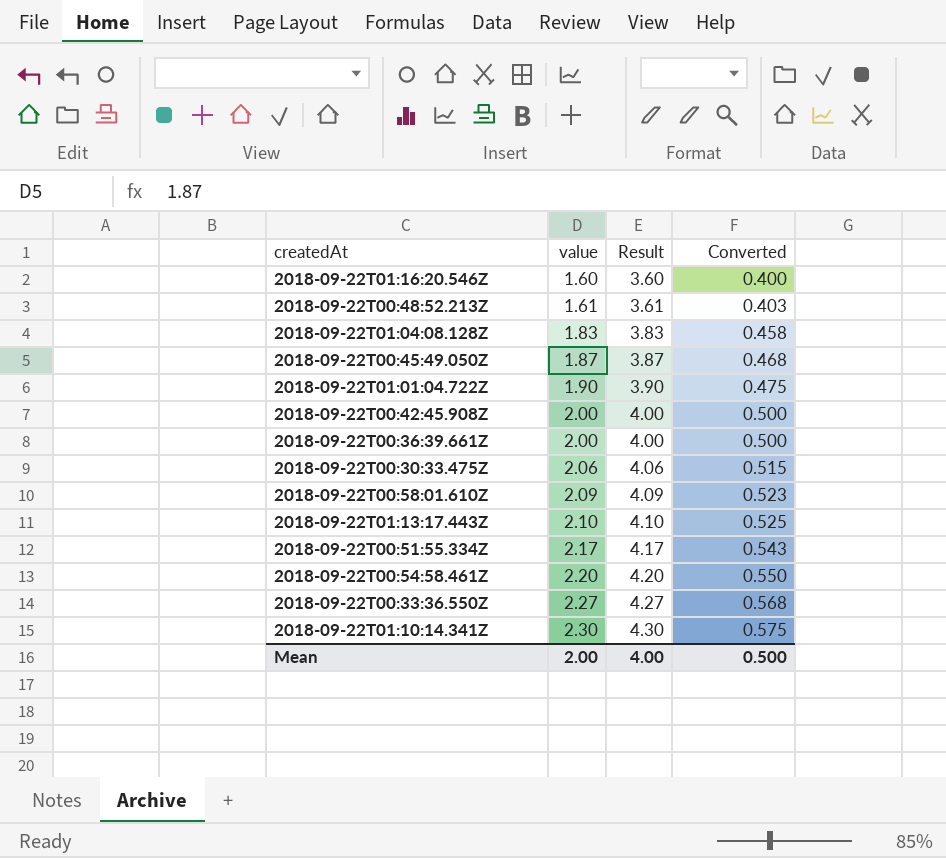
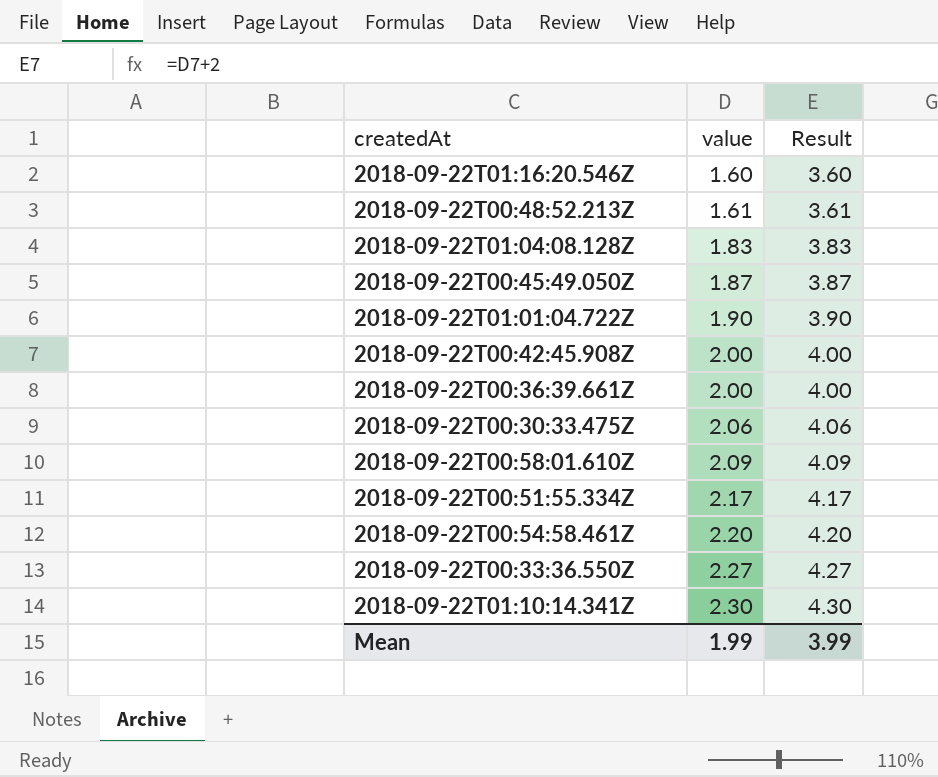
column Converted | formula: [value] * 0.25 -> none
row 2018-09-22T01:13:17.443Z: 2.10 | 4.10 | 0.525 -> none
Mean | value: 2.00 -> 1.99
Mean | Result: 4.00 -> 3.99

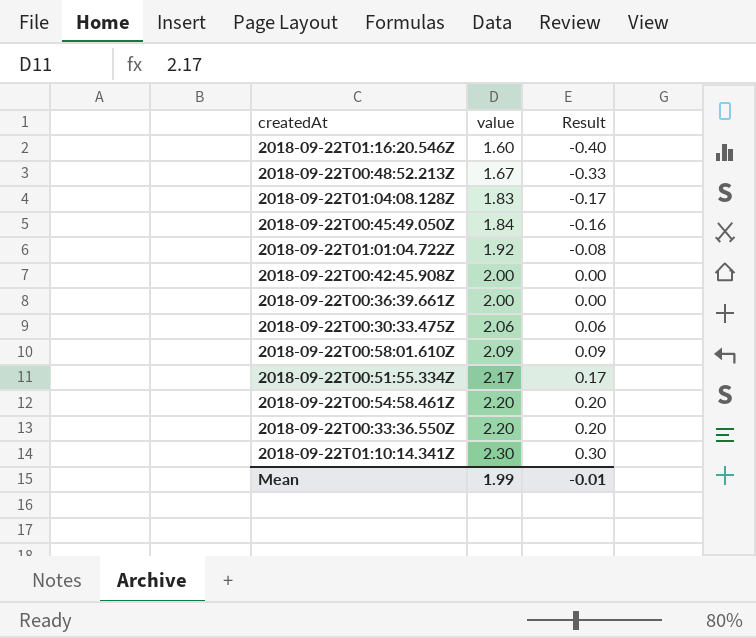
column Result | formula: [value] + 2 -> [value] - 2
2018-09-22T00:48:52.213Z | value: 1.61 -> 1.67
2018-09-22T00:45:49.050Z | value: 1.87 -> 1.84
2018-09-22T01:01:04.722Z | value: 1.90 -> 1.92
2018-09-22T00:33:36.550Z | value: 2.27 -> 2.20
Mean | Result: 3.99 -> -0.01

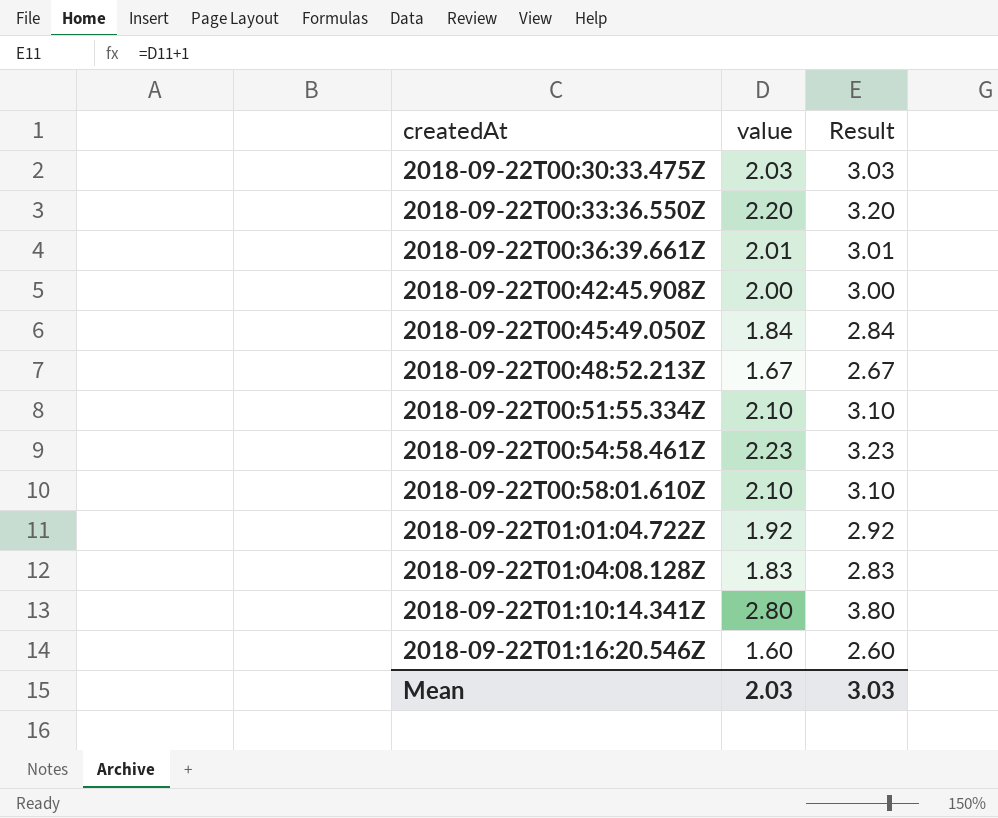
row order: value ascending -> createdAt ascending
column Result | formula: [value] - 2 -> [value] + 1
2018-09-22T00:30:33.475Z | value: 2.06 -> 2.03
2018-09-22T00:36:39.661Z | value: 2.00 -> 2.01
2018-09-22T00:51:55.334Z | value: 2.17 -> 2.10
2018-09-22T00:54:58.461Z | value: 2.20 -> 2.23
2018-09-22T00:58:01.610Z | value: 2.09 -> 2.10
2018-09-22T01:10:14.341Z | value: 2.30 -> 2.80
Mean | value: 1.99 -> 2.03
Mean | Result: -0.01 -> 3.03

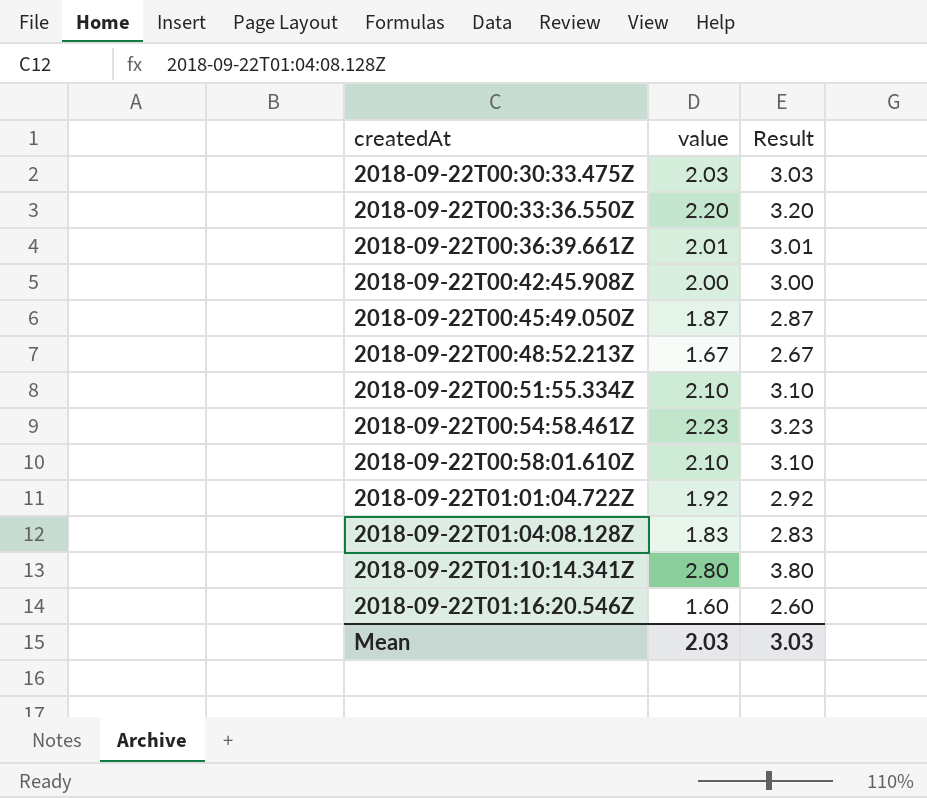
2018-09-22T00:45:49.050Z | value: 1.84 -> 1.87
2018-09-22T00:45:49.050Z | Result: 2.84 -> 2.87

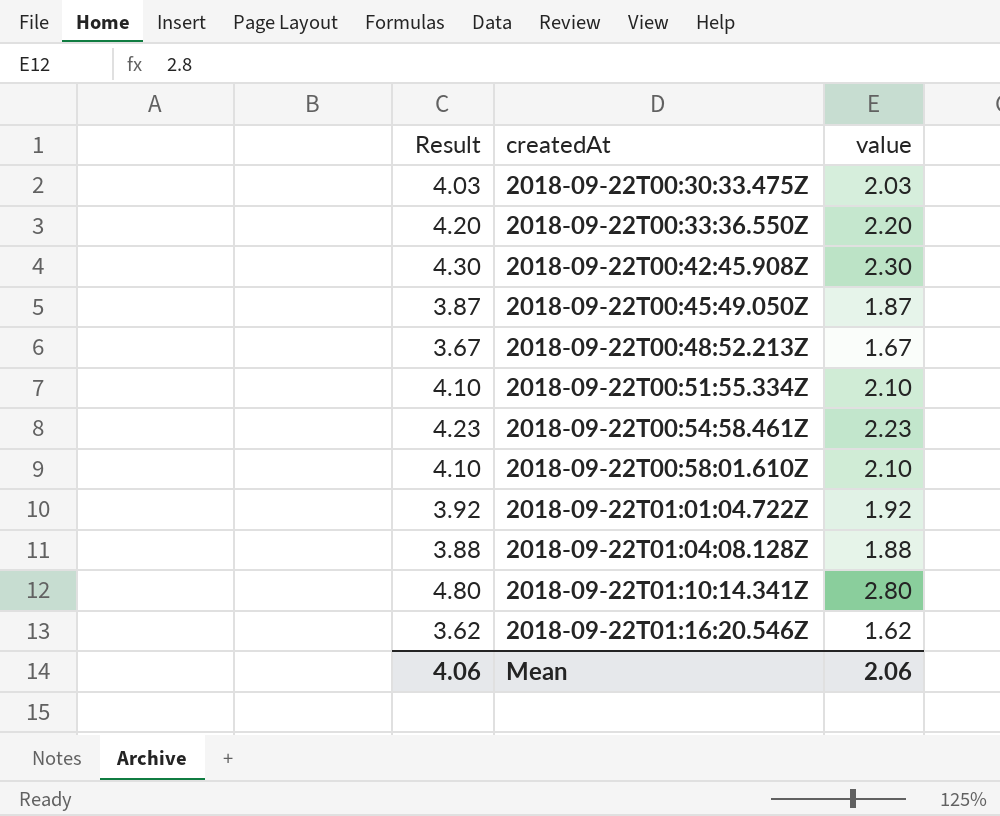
column Result | formula: [value] + 1 -> [value] + 2
column Result | position: 3 -> 1
row 2018-09-22T00:36:39.661Z: 2.01 | 3.01 -> none
2018-09-22T00:42:45.908Z | value: 2.00 -> 2.30
2018-09-22T01:04:08.128Z | value: 1.83 -> 1.88
2018-09-22T01:16:20.546Z | value: 1.60 -> 1.62
Mean | Result: 3.03 -> 4.06
Mean | value: 2.03 -> 2.06

